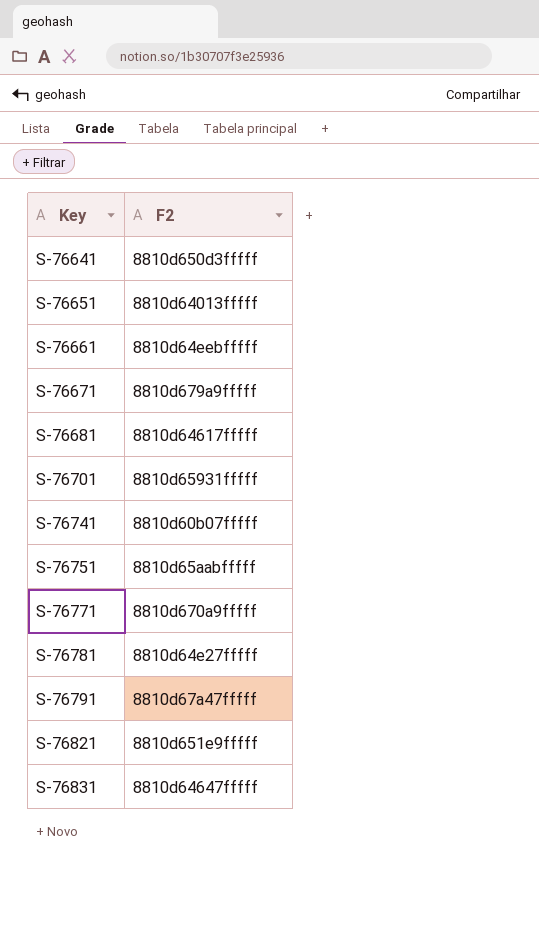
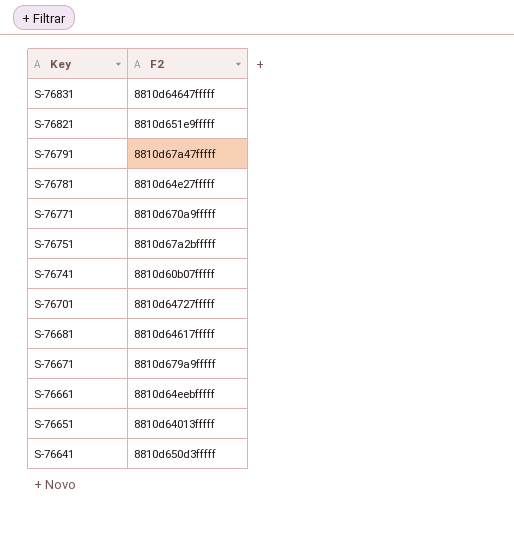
row order: Key ascending -> Key descending
S-76751 | F2: 8810d65aabfffff -> 8810d67a2bfffff
S-76701 | F2: 8810d65931fffff -> 8810d64727fffff

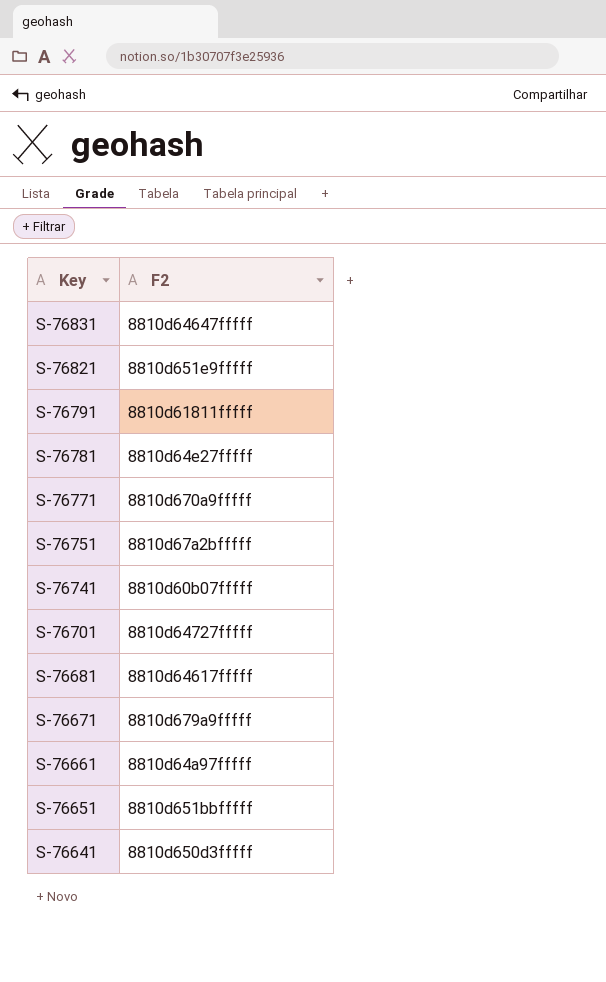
S-76791 | F2: 8810d67a47fffff -> 8810d61811fffff
S-76661 | F2: 8810d64eebfffff -> 8810d64a97fffff
S-76651 | F2: 8810d64013fffff -> 8810d651bbfffff

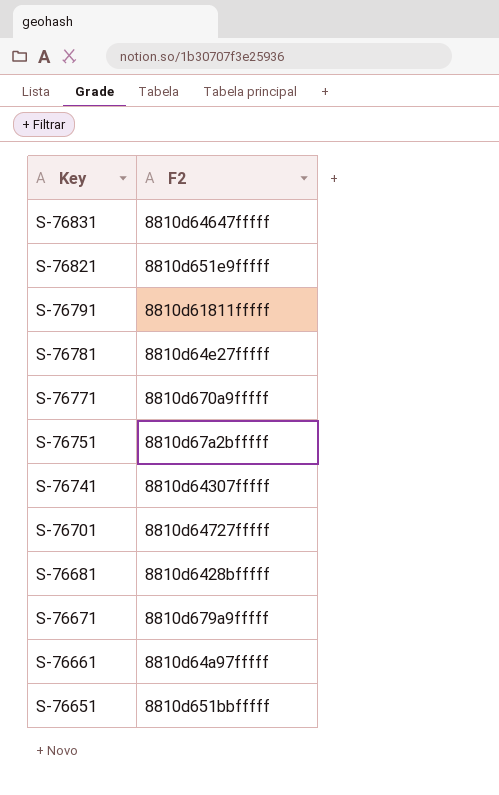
row S-76641: 8810d650d3fffff -> none
S-76741 | F2: 8810d60b07fffff -> 8810d64307fffff
S-76681 | F2: 8810d64617fffff -> 8810d6428bfffff

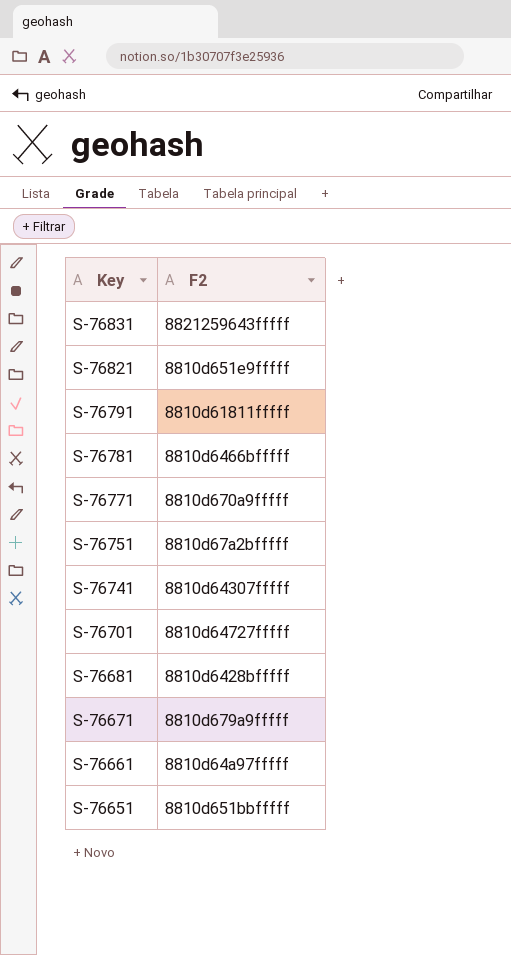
S-76831 | F2: 8810d64647fffff -> 8821259643fffff
S-76781 | F2: 8810d64e27fffff -> 8810d6466bfffff

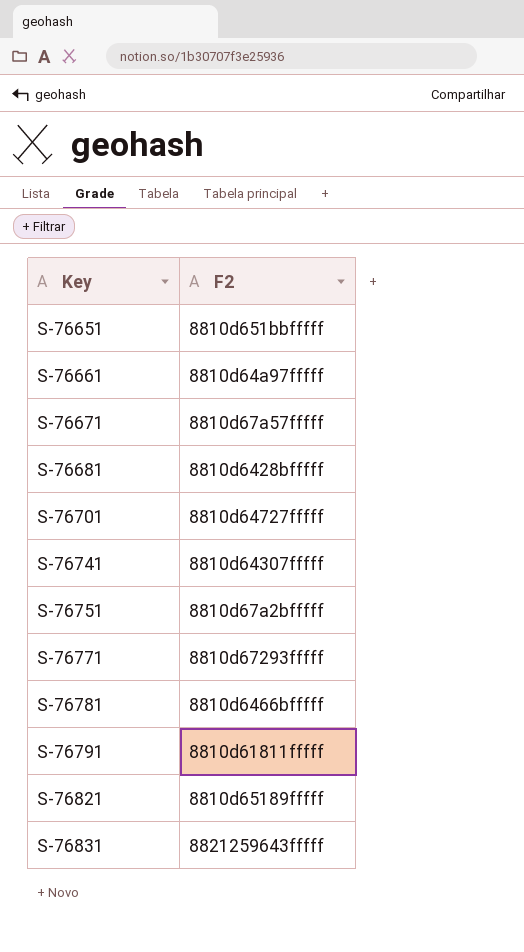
row order: Key descending -> Key ascending
S-76671 | F2: 8810d679a9fffff -> 8810d67a57fffff
S-76771 | F2: 8810d670a9fffff -> 8810d67293fffff
S-76821 | F2: 8810d651e9fffff -> 8810d65189fffff

